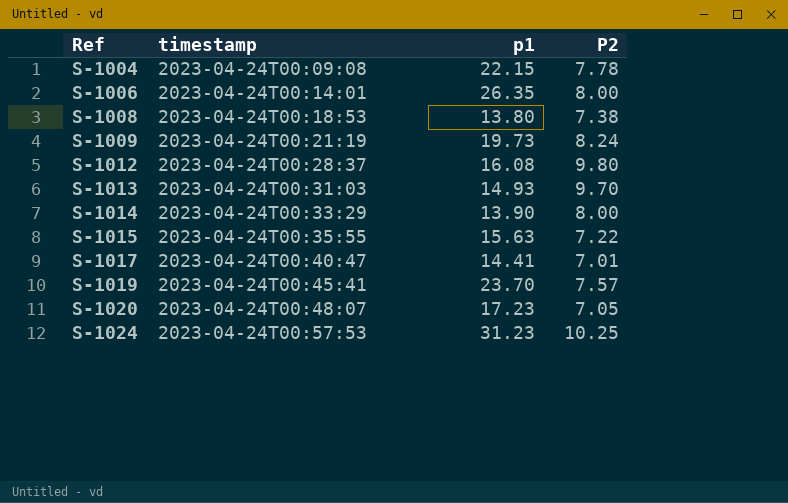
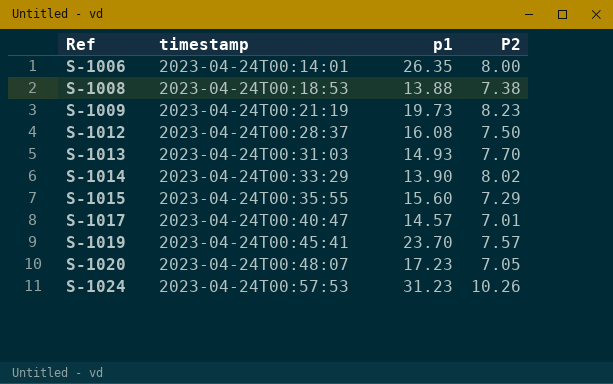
row S-1004: 2023-04-24T00:09:08 | 22.15 | 7.78 -> none
S-1008 | p1: 13.80 -> 13.88
S-1009 | P2: 8.24 -> 8.23
S-1012 | P2: 9.80 -> 7.50
S-1013 | P2: 9.70 -> 7.70
S-1014 | P2: 8.00 -> 8.02
S-1015 | p1: 15.63 -> 15.60
S-1015 | P2: 7.22 -> 7.29
S-1017 | p1: 14.41 -> 14.57
S-1024 | P2: 10.25 -> 10.26

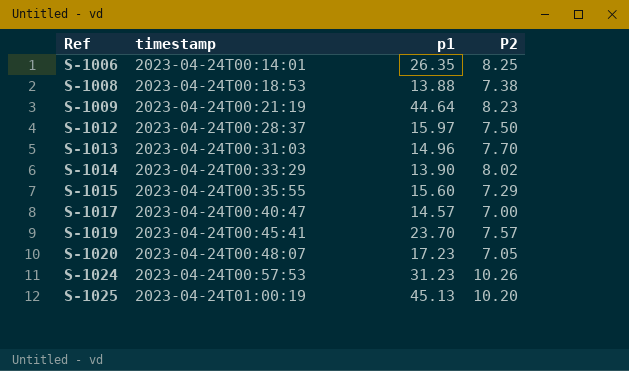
S-1006 | P2: 8.00 -> 8.25
S-1009 | p1: 19.73 -> 44.64
S-1012 | p1: 16.08 -> 15.97
S-1013 | p1: 14.93 -> 14.96
S-1017 | P2: 7.01 -> 7.00
row S-1025: none -> 2023-04-24T01:00:19 | 45.13 | 10.20

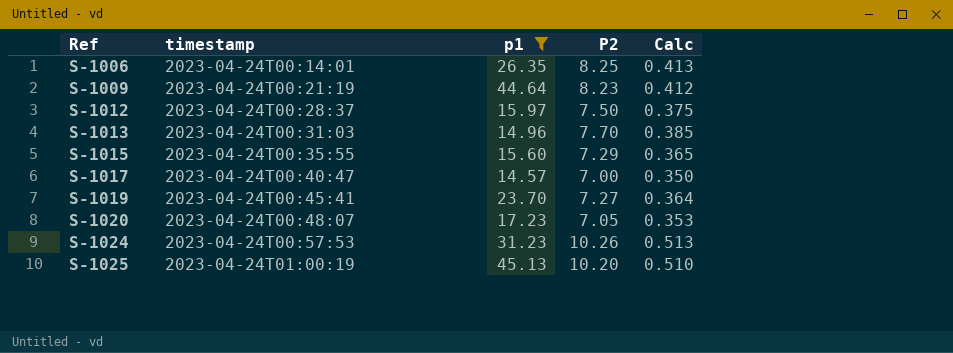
filter: none -> p1 >= 14.57
column Calc | formula: none -> [P2] * 0.05
S-1019 | P2: 7.57 -> 7.27

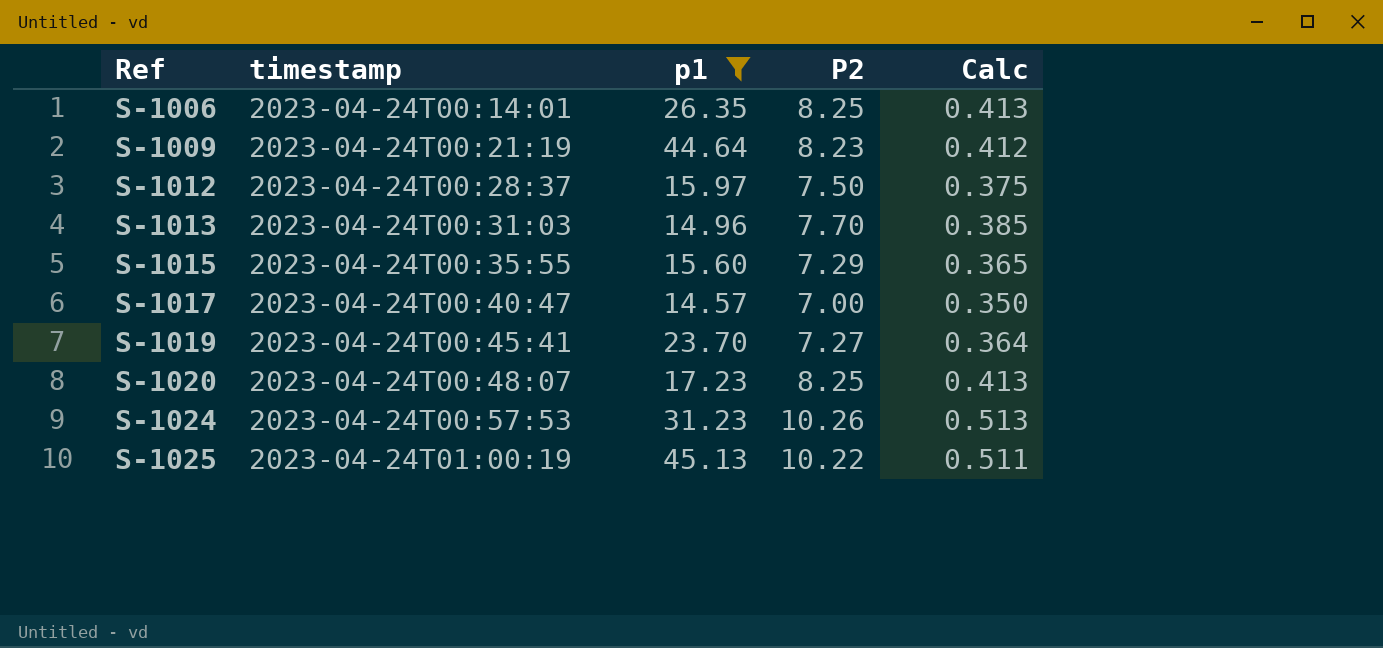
S-1020 | P2: 7.05 -> 8.25
S-1020 | Calc: 0.353 -> 0.413
S-1025 | P2: 10.20 -> 10.22
S-1025 | Calc: 0.510 -> 0.511

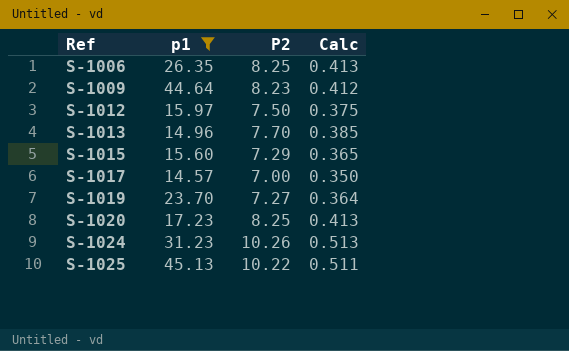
column timestamp | position: 2 -> none

